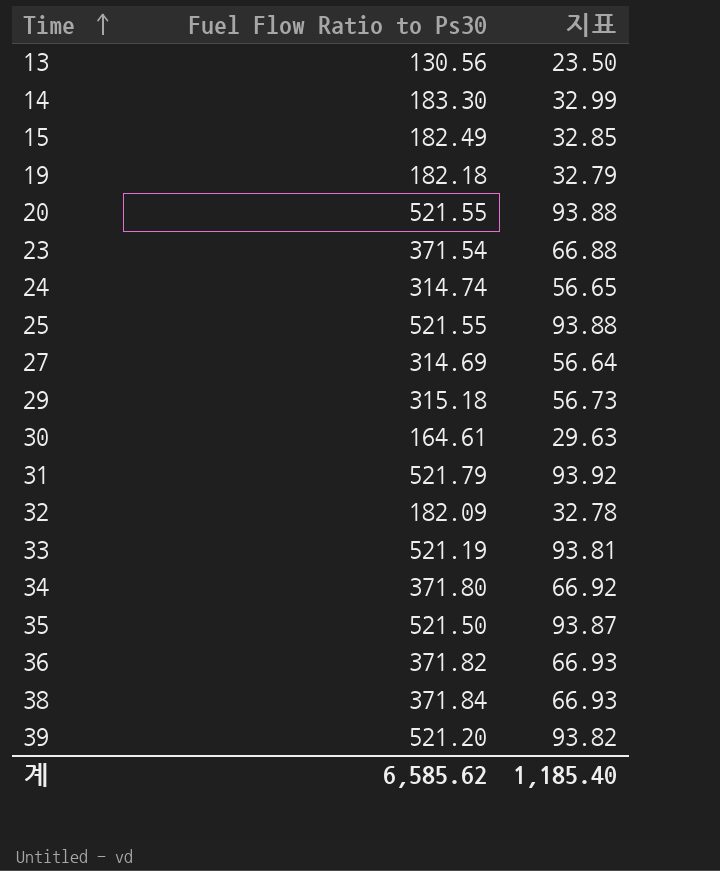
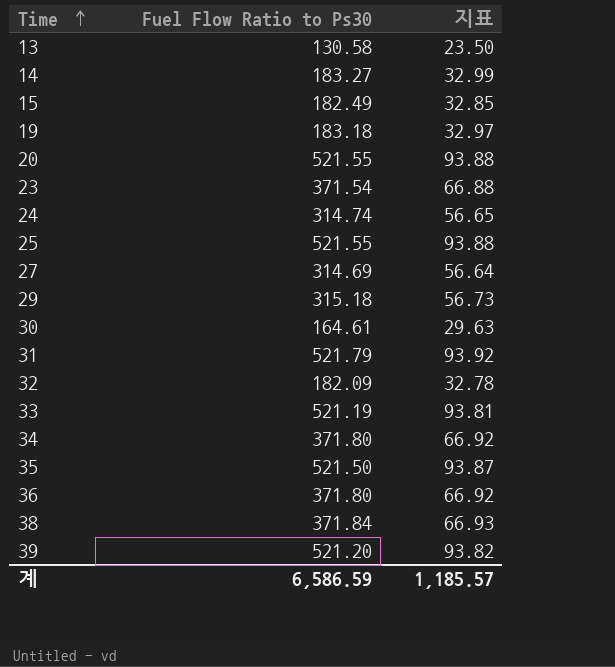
13 | Fuel Flow Ratio to Ps30: 130.56 -> 130.58
14 | Fuel Flow Ratio to Ps30: 183.30 -> 183.27
19 | Fuel Flow Ratio to Ps30: 182.18 -> 183.18
19 | 지표: 32.79 -> 32.97
36 | Fuel Flow Ratio to Ps30: 371.82 -> 371.80
36 | 지표: 66.93 -> 66.92
계 | Fuel Flow Ratio to Ps30: 6,585.62 -> 6,586.59
계 | 지표: 1,185.40 -> 1,185.57

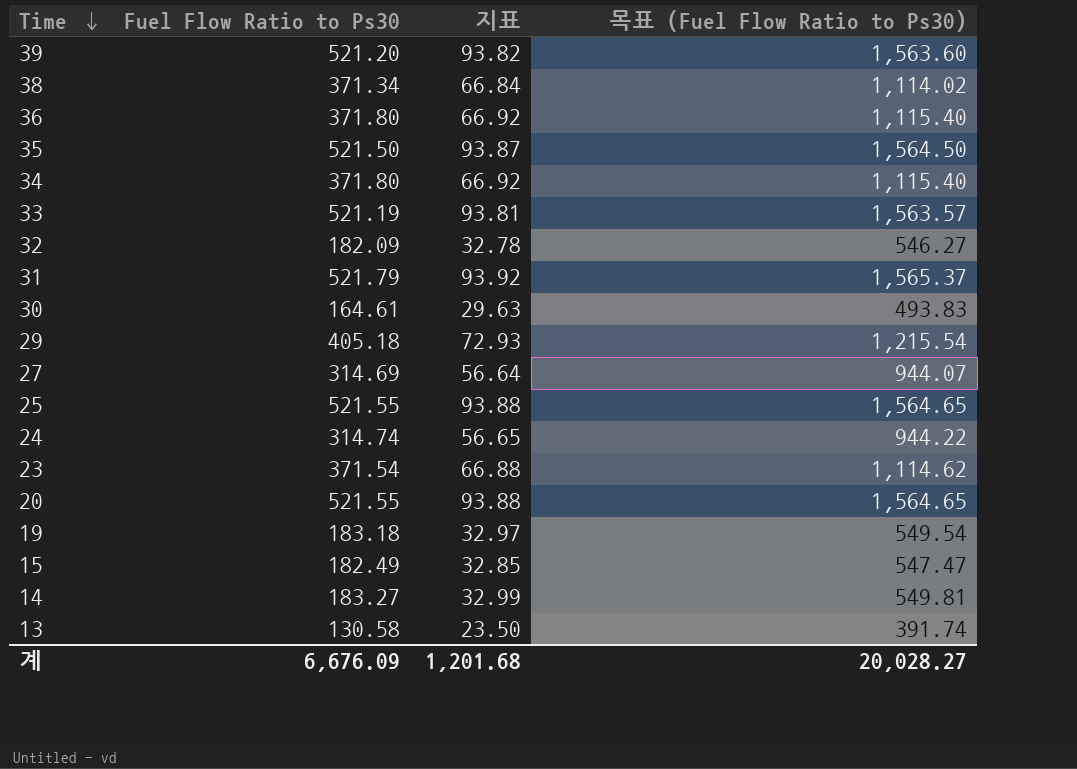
row order: Time ascending -> Time descending
column 목표 (Fuel Flow Ratio to Ps30) | formula: none -> [Fuel Flow Ratio to Ps30] * 3
38 | Fuel Flow Ratio to Ps30: 371.84 -> 371.34
38 | 지표: 66.93 -> 66.84
29 | Fuel Flow Ratio to Ps30: 315.18 -> 405.18
29 | 지표: 56.73 -> 72.93
계 | Fuel Flow Ratio to Ps30: 6,586.59 -> 6,676.09
계 | 지표: 1,185.57 -> 1,201.68

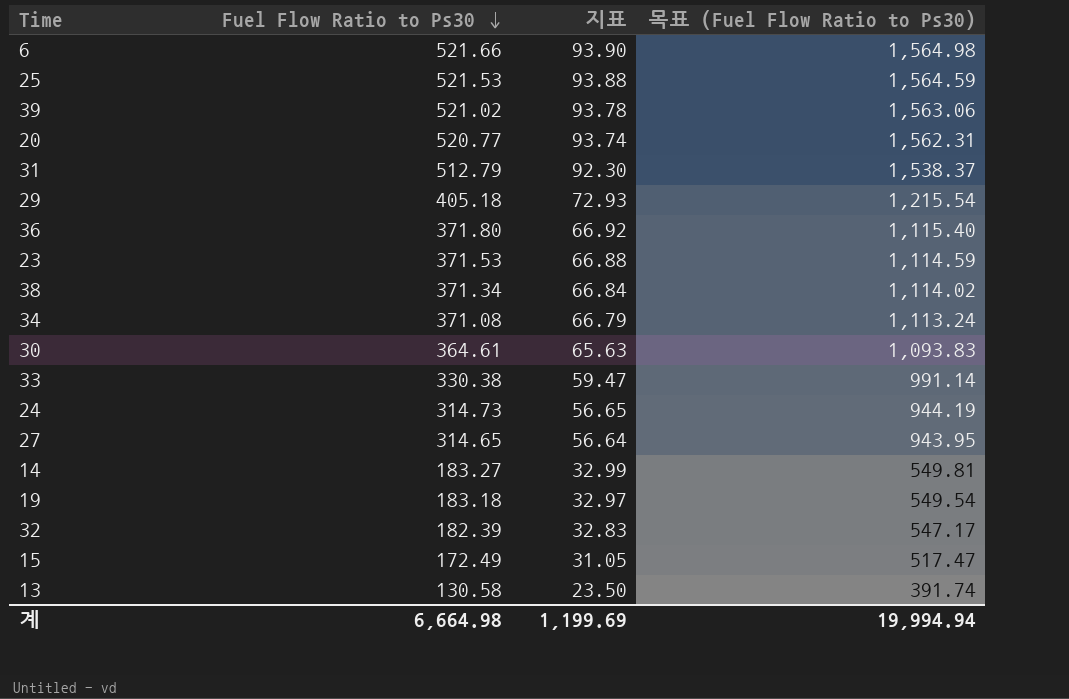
row order: Time descending -> Fuel Flow Ratio to Ps30 descending
row 35: 521.50 | 93.87 | 1,564.50 -> none
row 6: none -> 521.66 | 93.90 | 1,564.98
25 | Fuel Flow Ratio to Ps30: 521.55 -> 521.53
25 | 목표 (Fuel Flow Ratio to Ps30): 1,564.65 -> 1,564.59
39 | Fuel Flow Ratio to Ps30: 521.20 -> 521.02
39 | 지표: 93.82 -> 93.78
39 | 목표 (Fuel Flow Ratio to Ps30): 1,563.60 -> 1,563.06
20 | Fuel Flow Ratio to Ps30: 521.55 -> 520.77
20 | 지표: 93.88 -> 93.74
20 | 목표 (Fuel Flow Ratio to Ps30): 1,564.65 -> 1,562.31
31 | Fuel Flow Ratio to Ps30: 521.79 -> 512.79
31 | 지표: 93.92 -> 92.30
31 | 목표 (Fuel Flow Ratio to Ps30): 1,565.37 -> 1,538.37
23 | Fuel Flow Ratio to Ps30: 371.54 -> 371.53
23 | 목표 (Fuel Flow Ratio to Ps30): 1,114.62 -> 1,114.59
34 | Fuel Flow Ratio to Ps30: 371.80 -> 371.08
34 | 지표: 66.92 -> 66.79
34 | 목표 (Fuel Flow Ratio to Ps30): 1,115.40 -> 1,113.24
30 | Fuel Flow Ratio to Ps30: 164.61 -> 364.61
30 | 지표: 29.63 -> 65.63
30 | 목표 (Fuel Flow Ratio to Ps30): 493.83 -> 1,093.83
33 | Fuel Flow Ratio to Ps30: 521.19 -> 330.38
33 | 지표: 93.81 -> 59.47
33 | 목표 (Fuel Flow Ratio to Ps30): 1,563.57 -> 991.14
24 | Fuel Flow Ratio to Ps30: 314.74 -> 314.73
24 | 목표 (Fuel Flow Ratio to Ps30): 944.22 -> 944.19
27 | Fuel Flow Ratio to Ps30: 314.69 -> 314.65
27 | 목표 (Fuel Flow Ratio to Ps30): 944.07 -> 943.95
32 | Fuel Flow Ratio to Ps30: 182.09 -> 182.39
32 | 지표: 32.78 -> 32.83
32 | 목표 (Fuel Flow Ratio to Ps30): 546.27 -> 547.17
15 | Fuel Flow Ratio to Ps30: 182.49 -> 172.49
15 | 지표: 32.85 -> 31.05
15 | 목표 (Fuel Flow Ratio to Ps30): 547.47 -> 517.47
계 | Fuel Flow Ratio to Ps30: 6,676.09 -> 6,664.98
계 | 지표: 1,201.68 -> 1,199.69
계 | 목표 (Fuel Flow Ratio to Ps30): 20,028.27 -> 19,994.94

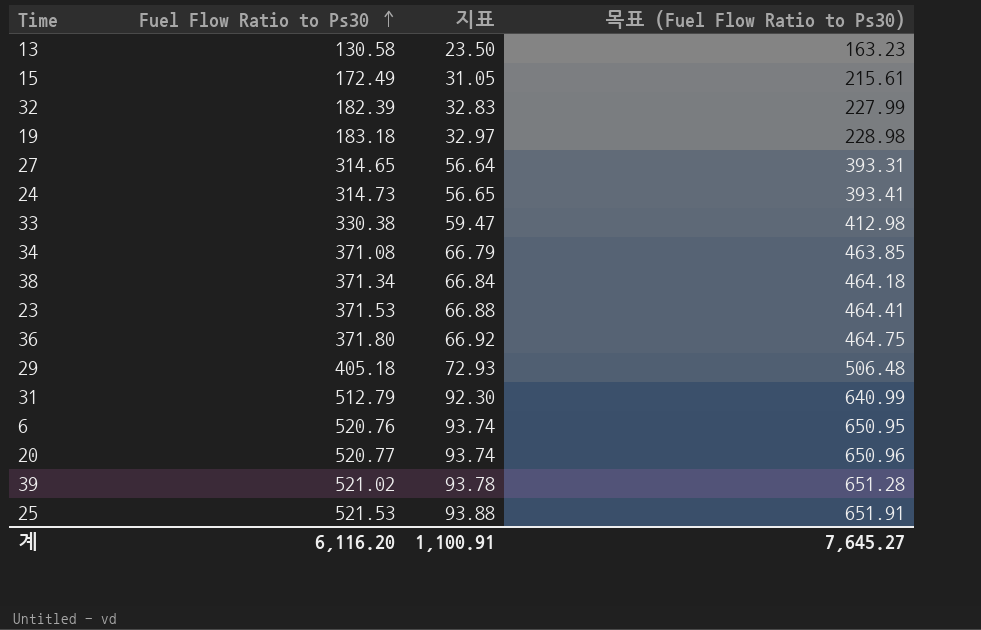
row order: Fuel Flow Ratio to Ps30 descending -> Fuel Flow Ratio to Ps30 ascending
column 목표 (Fuel Flow Ratio to Ps30) | formula: [Fuel Flow Ratio to Ps30] * 3 -> [Fuel Flow Ratio to Ps30] * 1.25
row 30: 364.61 | 65.63 | 1,093.83 -> none
row 14: 183.27 | 32.99 | 549.81 -> none
6 | Fuel Flow Ratio to Ps30: 521.66 -> 520.76
6 | 지표: 93.90 -> 93.74
계 | Fuel Flow Ratio to Ps30: 6,664.98 -> 6,116.20
계 | 지표: 1,199.69 -> 1,100.91
계 | 목표 (Fuel Flow Ratio to Ps30): 19,994.94 -> 7,645.27

